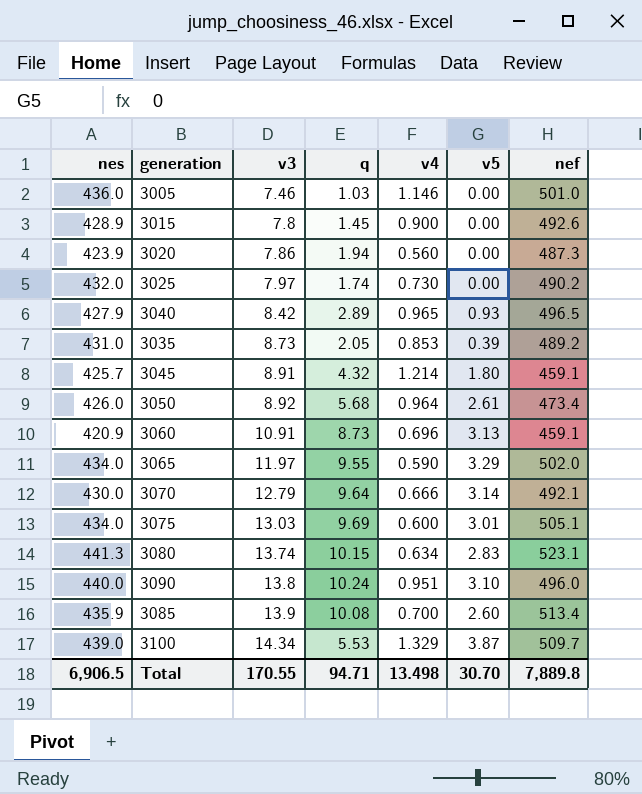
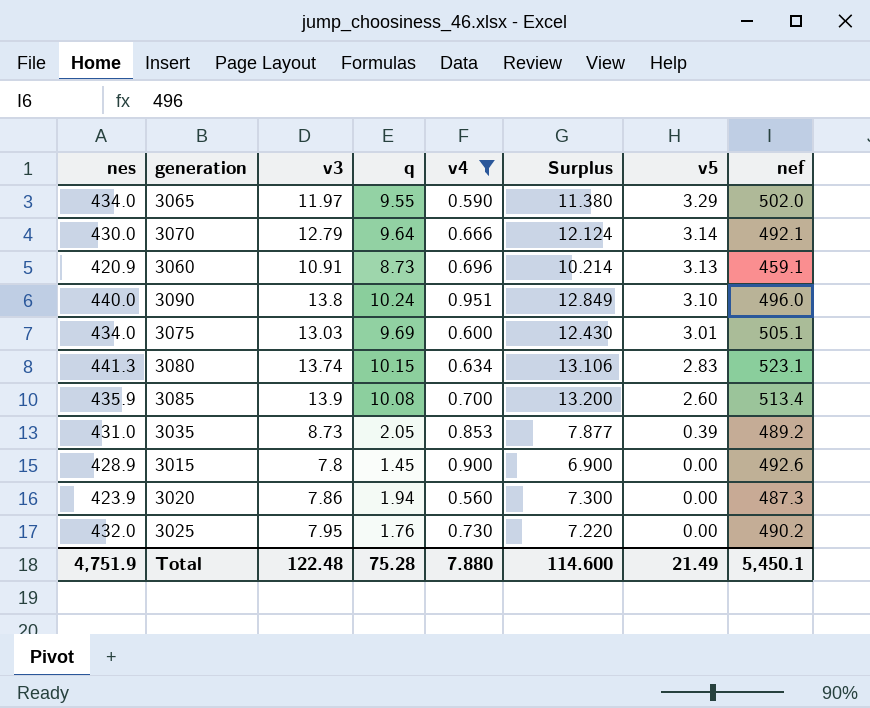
filter: none -> v4 <= 0.951
row order: v3 ascending -> v5 descending
column Surplus | formula: none -> [v3] - [v4]
3025 | v3: 7.97 -> 7.95
3025 | q: 1.74 -> 1.76
Total | nes: 6,906.5 -> 4,751.9
Total | v3: 170.55 -> 122.48
Total | q: 94.71 -> 75.28
Total | v4: 13.498 -> 7.880
Total | v5: 30.70 -> 21.49
Total | nef: 7,889.8 -> 5,450.1

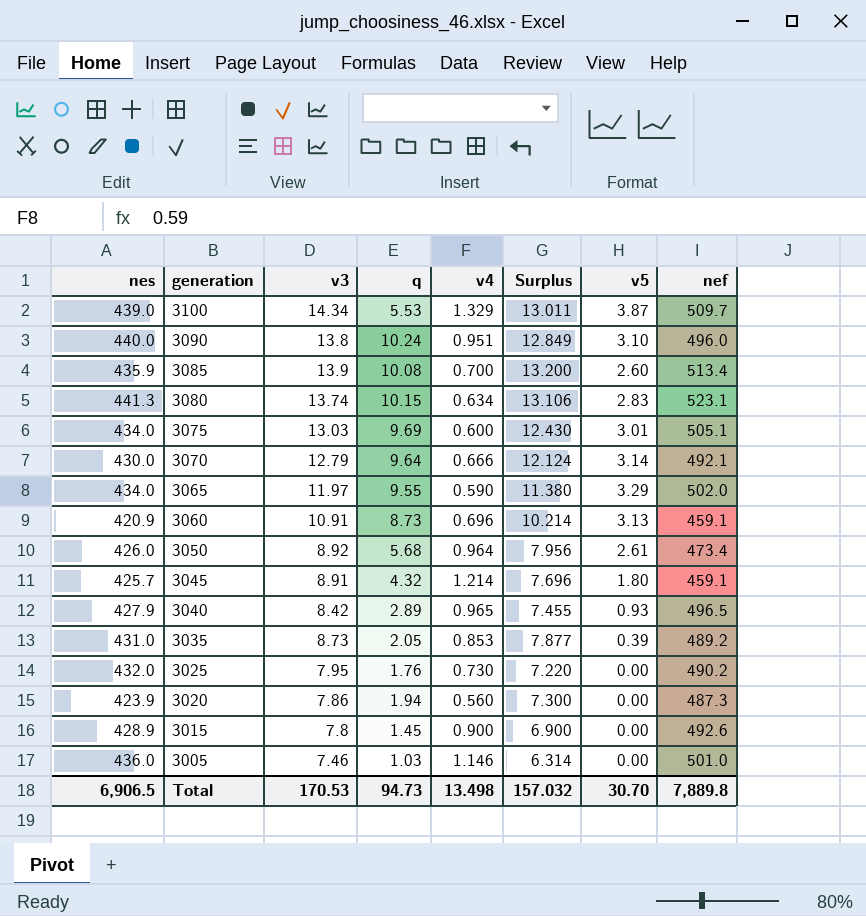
filter: v4 <= 0.951 -> none
row order: v5 descending -> generation descending
Total | nes: 4,751.9 -> 6,906.5
Total | v3: 122.48 -> 170.53
Total | q: 75.28 -> 94.73
Total | v4: 7.880 -> 13.498
Total | Surplus: 114.600 -> 157.032
Total | v5: 21.49 -> 30.70
Total | nef: 5,450.1 -> 7,889.8

